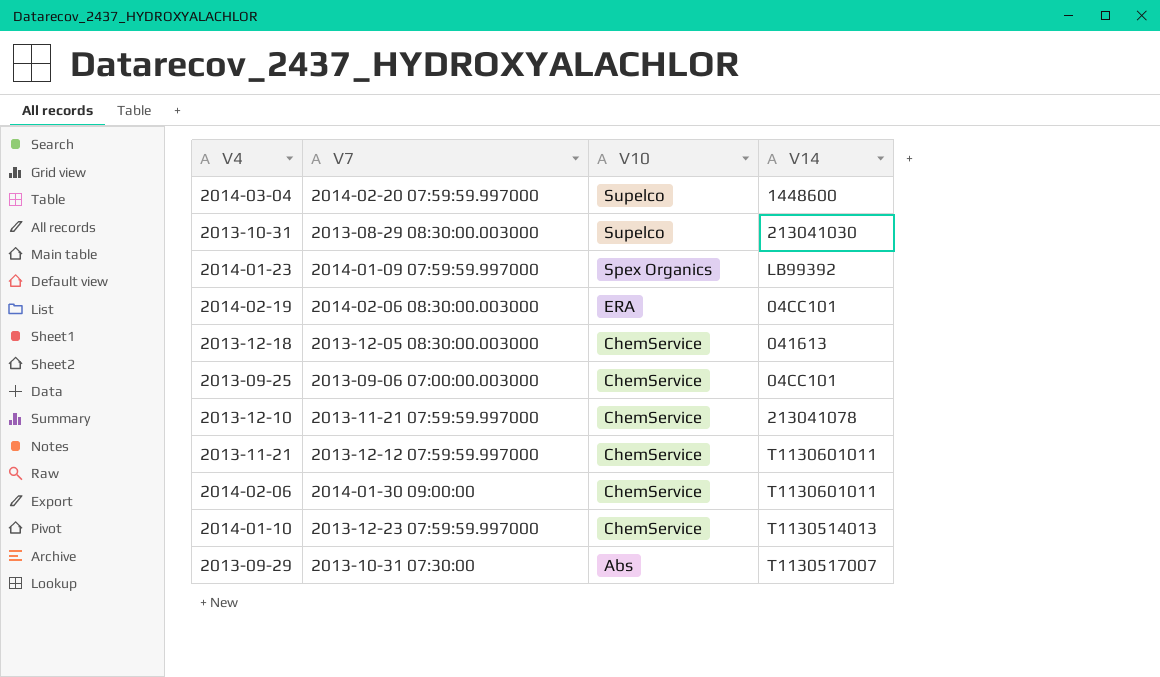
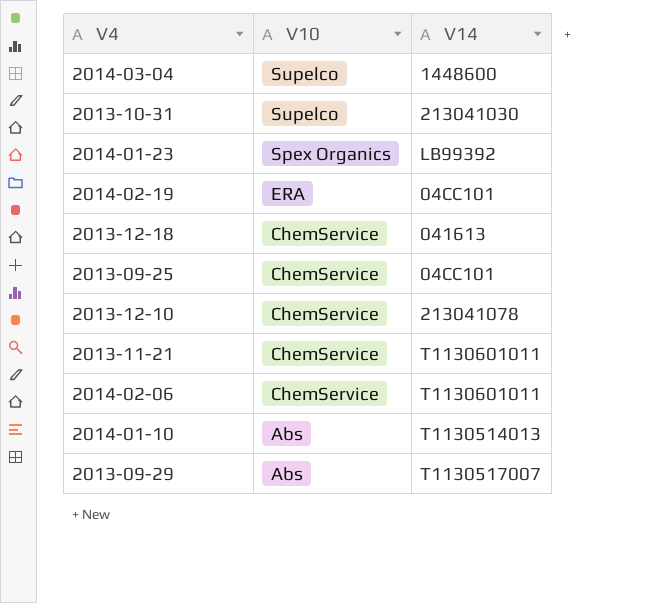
column V7 | position: 2 -> none
2014-01-10 | V10: ChemService -> Abs

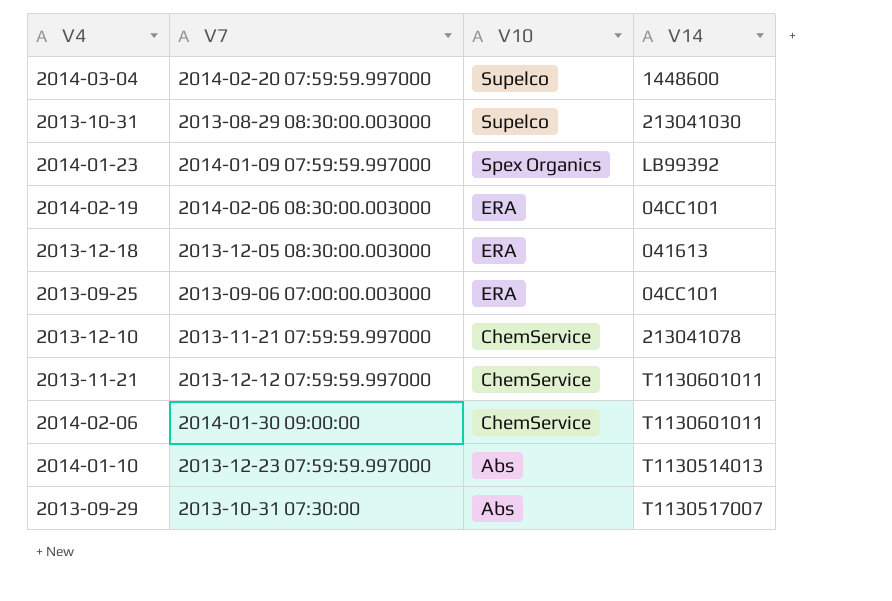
column V7 | position: none -> 2
2013-12-18 | V10: ChemService -> ERA
2013-09-25 | V10: ChemService -> ERA

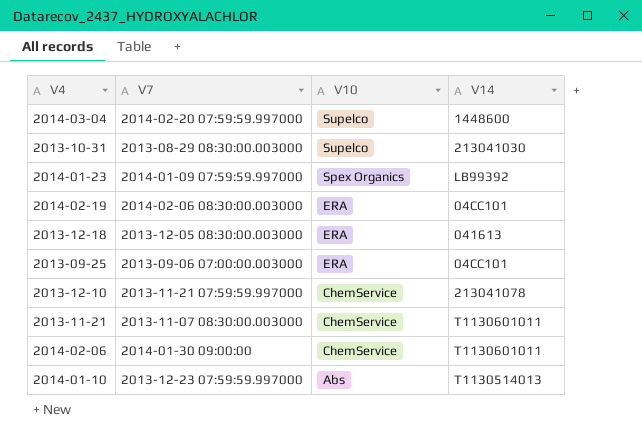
row 2013-09-29: 2013-10-31 07:30:00 | Abs | T1130517007 -> none
2013-11-21 | V7: 2013-12-12 07:59:59.997000 -> 2013-11-07 08:30:00.003000

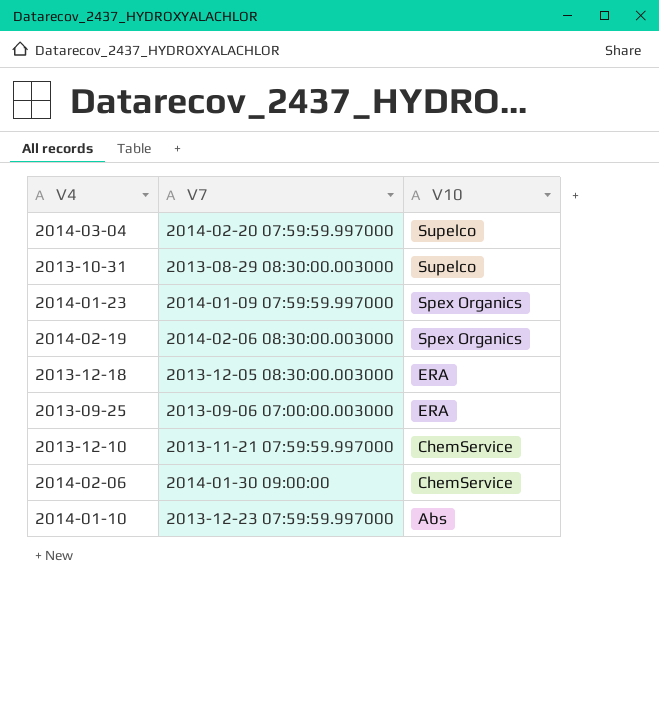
column V14 | position: 4 -> none
row 2013-11-21: 2013-11-07 08:30:00.003000 | ChemService | T1130601011 -> none
2014-02-19 | V10: ERA -> Spex Organics

